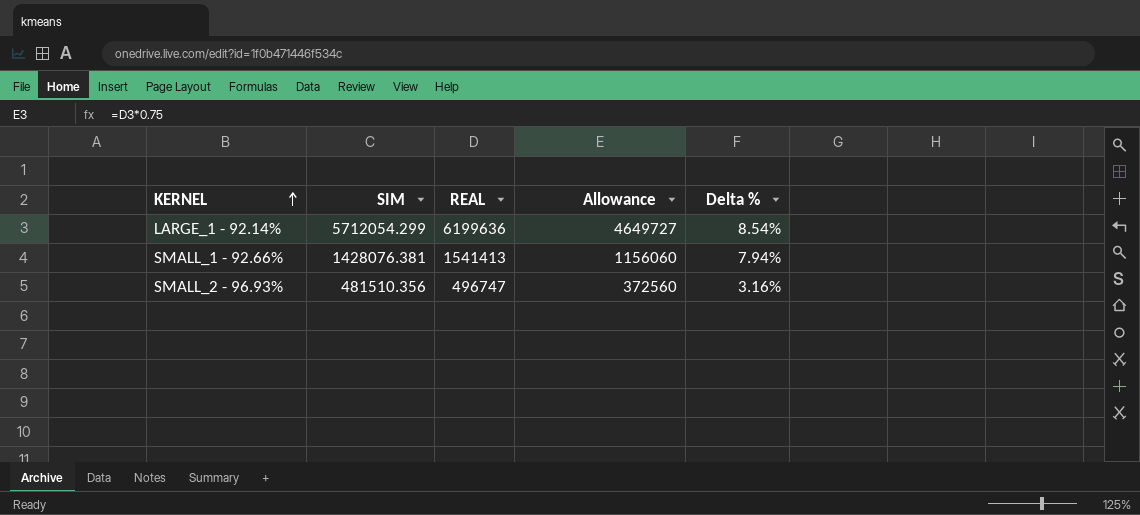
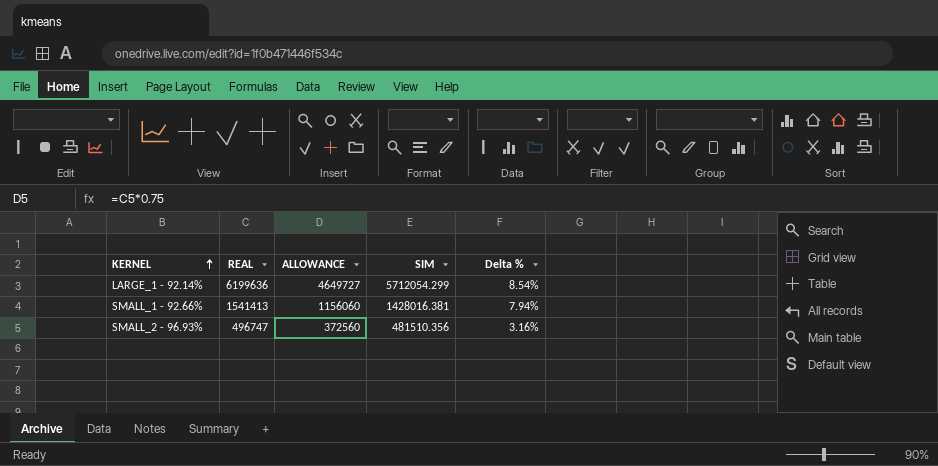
column name: Allowance -> ALLOWANCE
column SIM | position: 2 -> 4
SMALL_1 - 92.66% | SIM: 1428076.381 -> 1428016.381

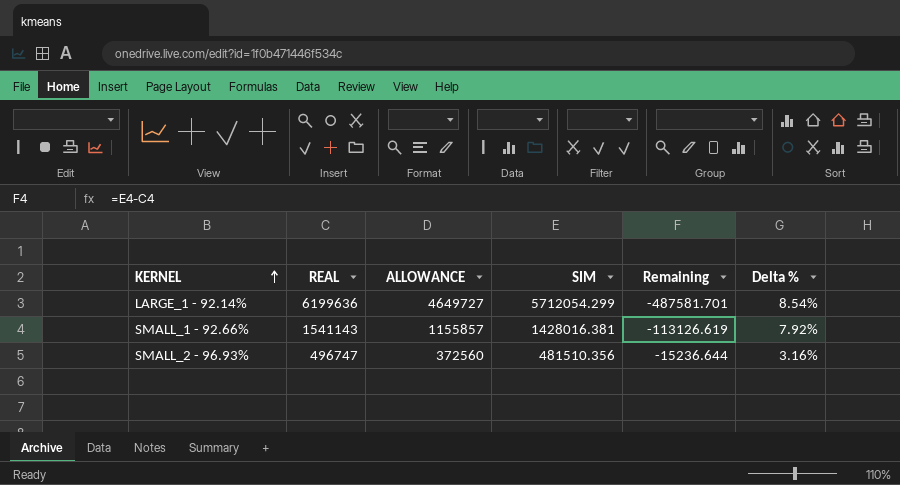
column Remaining | formula: none -> [SIM] - [REAL]
SMALL_1 - 92.66% | REAL: 1541413 -> 1541143
SMALL_1 - 92.66% | ALLOWANCE: 1156060 -> 1155857
SMALL_1 - 92.66% | Delta %: 7.94% -> 7.92%

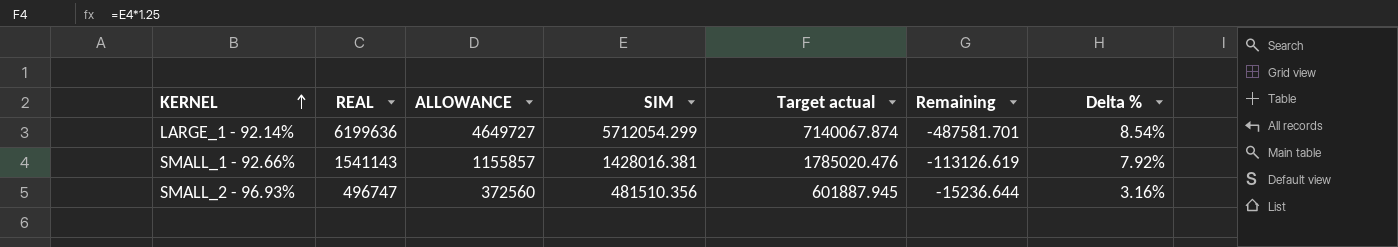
column Target actual | formula: none -> [SIM] * 1.25

